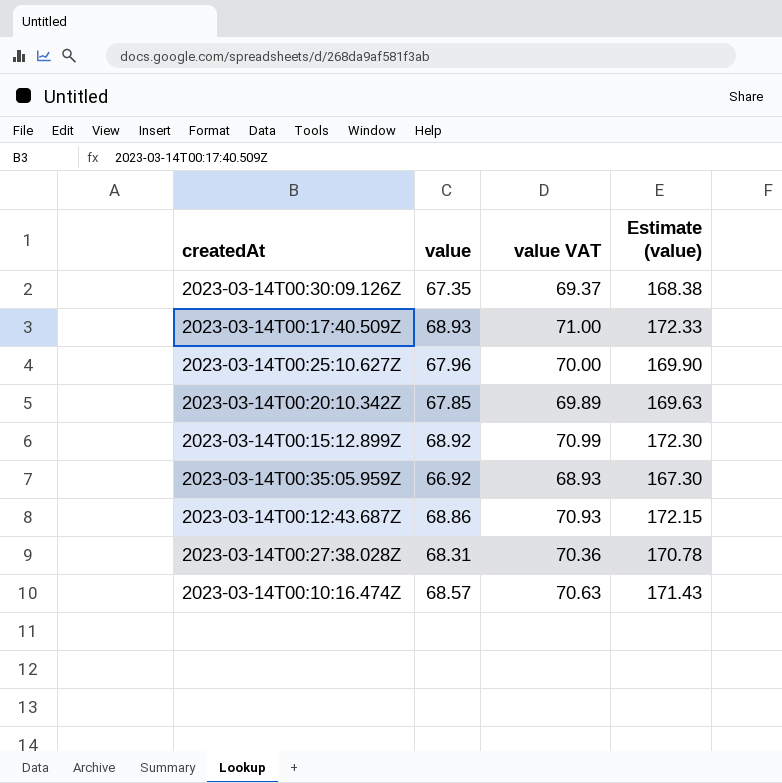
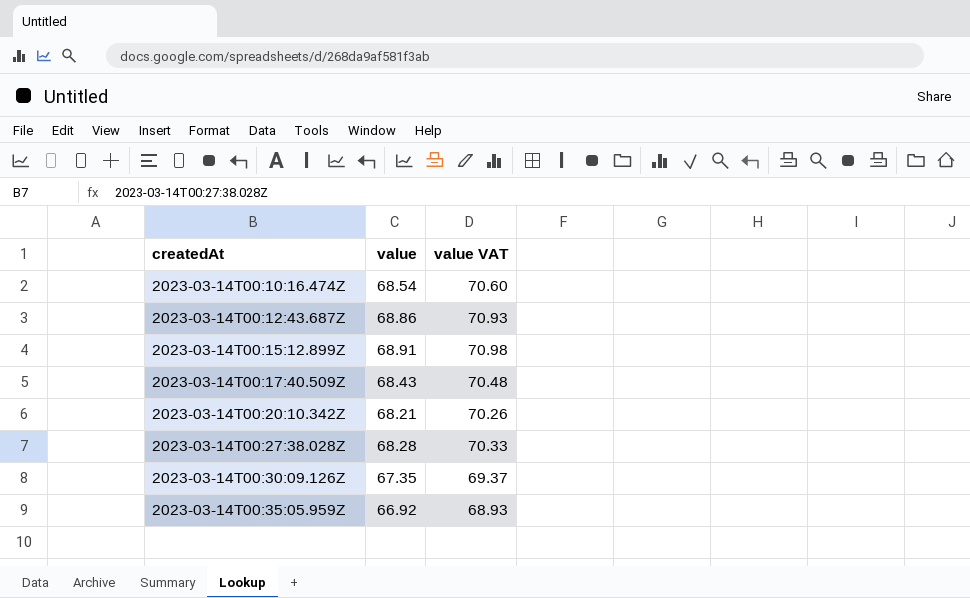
row order: none -> createdAt ascending
column Estimate (value) | formula: [value] * 2.5 -> none
row 2023-03-14T00:25:10.627Z: 67.96 | 70.00 | 169.90 -> none
2023-03-14T00:10:16.474Z | value: 68.57 -> 68.54
2023-03-14T00:10:16.474Z | value VAT: 70.63 -> 70.60
2023-03-14T00:15:12.899Z | value: 68.92 -> 68.91
2023-03-14T00:15:12.899Z | value VAT: 70.99 -> 70.98
2023-03-14T00:17:40.509Z | value: 68.93 -> 68.43
2023-03-14T00:17:40.509Z | value VAT: 71.00 -> 70.48
2023-03-14T00:20:10.342Z | value: 67.85 -> 68.21
2023-03-14T00:20:10.342Z | value VAT: 69.89 -> 70.26
2023-03-14T00:27:38.028Z | value: 68.31 -> 68.28
2023-03-14T00:27:38.028Z | value VAT: 70.36 -> 70.33

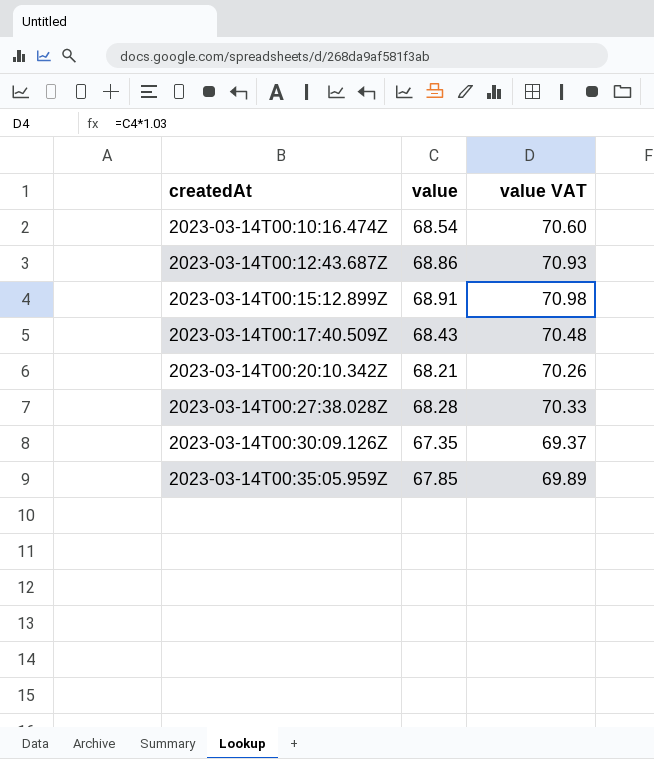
2023-03-14T00:35:05.959Z | value: 66.92 -> 67.85
2023-03-14T00:35:05.959Z | value VAT: 68.93 -> 69.89

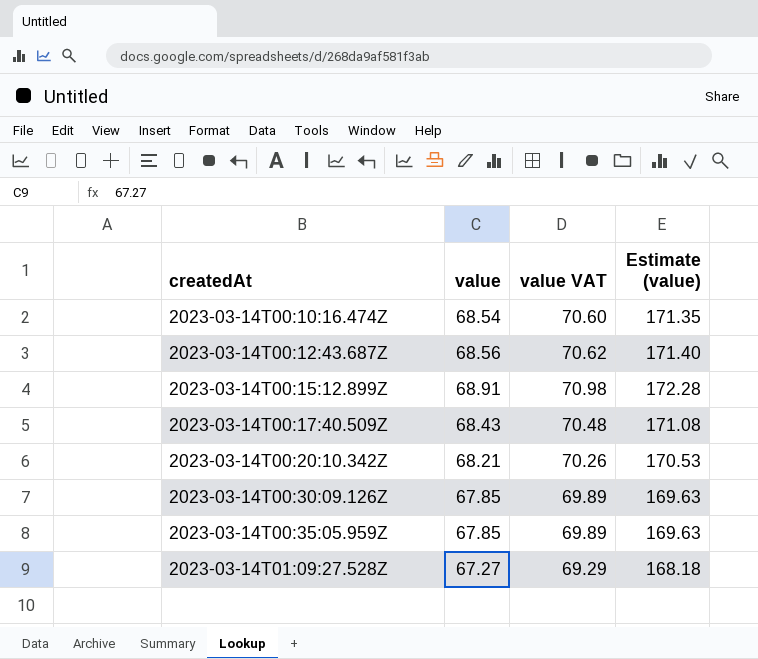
column Estimate (value) | formula: none -> [value] * 2.5
row 2023-03-14T00:27:38.028Z: 68.28 | 70.33 -> none
2023-03-14T00:12:43.687Z | value: 68.86 -> 68.56
2023-03-14T00:12:43.687Z | value VAT: 70.93 -> 70.62
2023-03-14T00:30:09.126Z | value: 67.35 -> 67.85
2023-03-14T00:30:09.126Z | value VAT: 69.37 -> 69.89
row 2023-03-14T01:09:27.528Z: none -> 67.27 | 69.29 | 168.18

